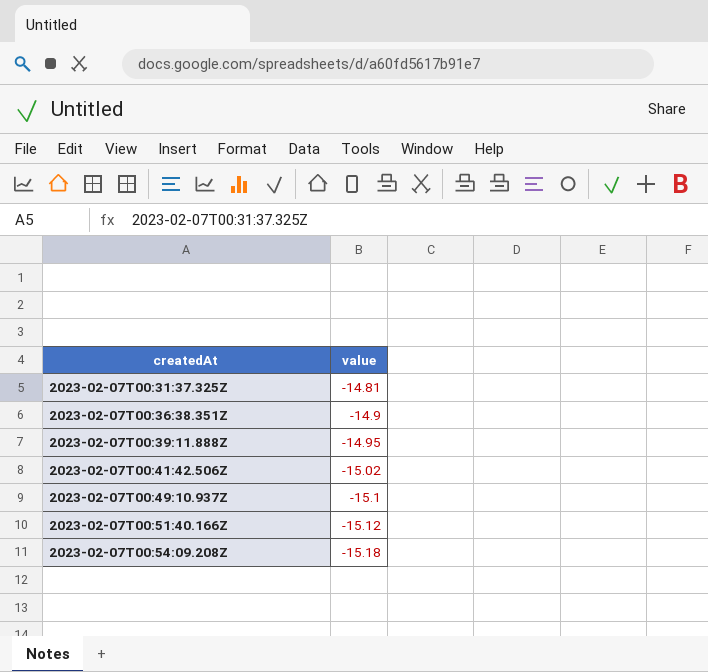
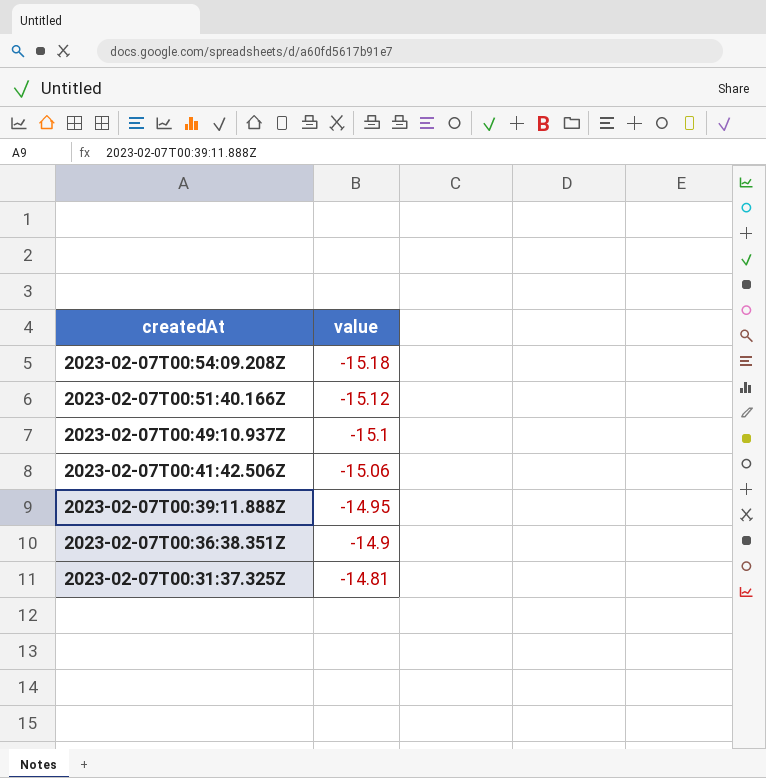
row order: createdAt ascending -> createdAt descending
2023-02-07T00:41:42.506Z | value: -15.02 -> -15.06

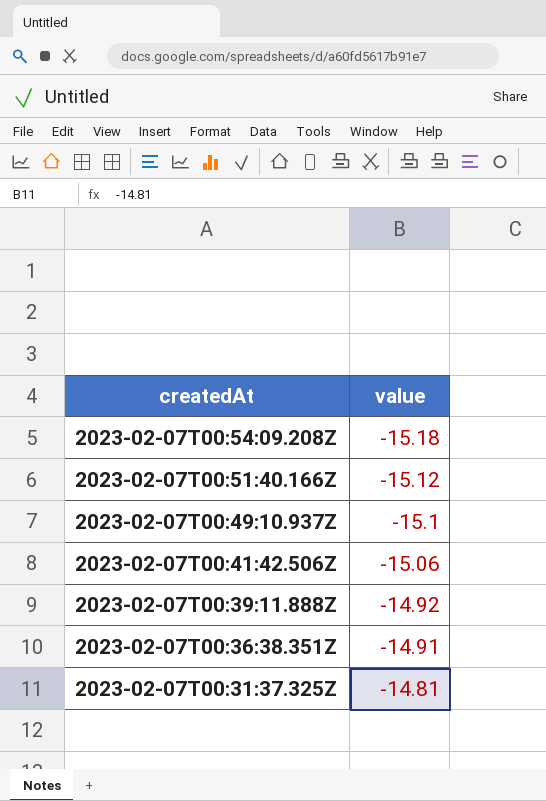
2023-02-07T00:39:11.888Z | value: -14.95 -> -14.92
2023-02-07T00:36:38.351Z | value: -14.9 -> -14.91

